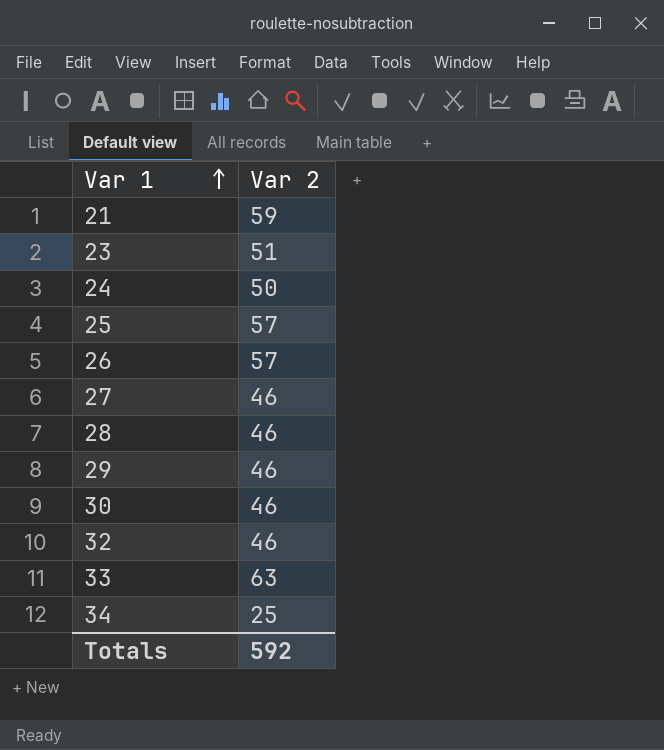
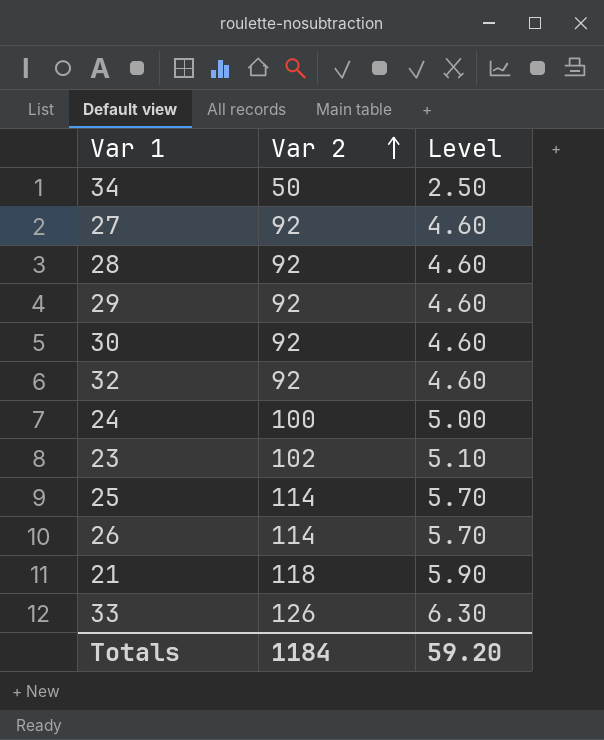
row order: Var 1 ascending -> Var 2 ascending
column Level | formula: none -> [Var 2] * 0.05
34 | Var 2: 25 -> 50
27 | Var 2: 46 -> 92
28 | Var 2: 46 -> 92
29 | Var 2: 46 -> 92
30 | Var 2: 46 -> 92
32 | Var 2: 46 -> 92
24 | Var 2: 50 -> 100
23 | Var 2: 51 -> 102
25 | Var 2: 57 -> 114
26 | Var 2: 57 -> 114
21 | Var 2: 59 -> 118
33 | Var 2: 63 -> 126
Totals | Var 2: 592 -> 1184

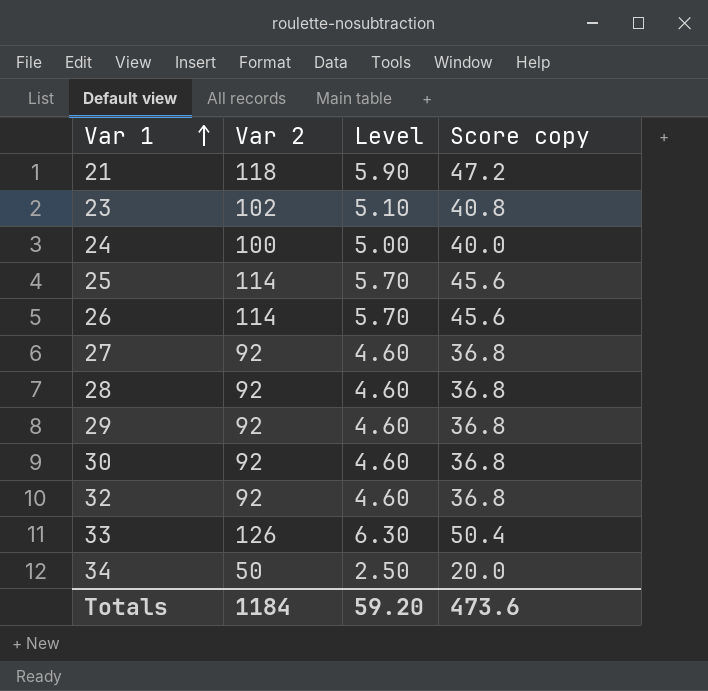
row order: Var 2 ascending -> Var 1 ascending
column Score copy | formula: none -> [Var 2] * 0.4

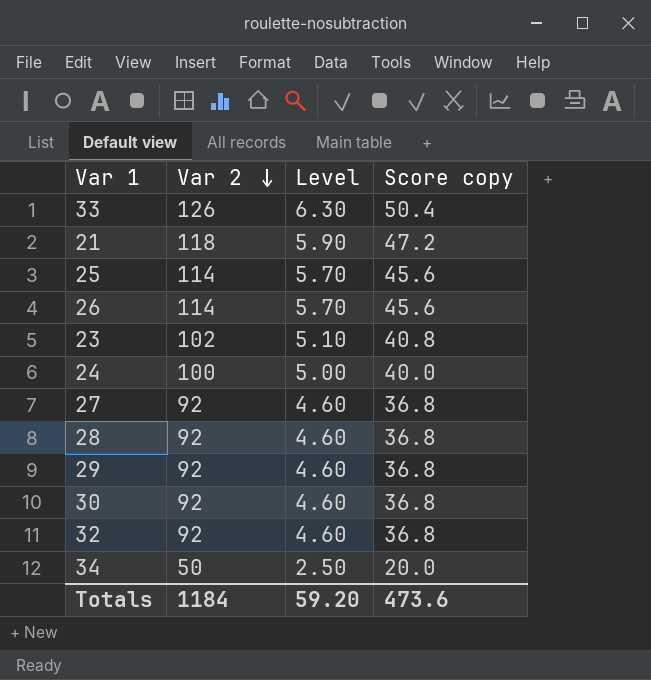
row order: Var 1 ascending -> Var 2 descending

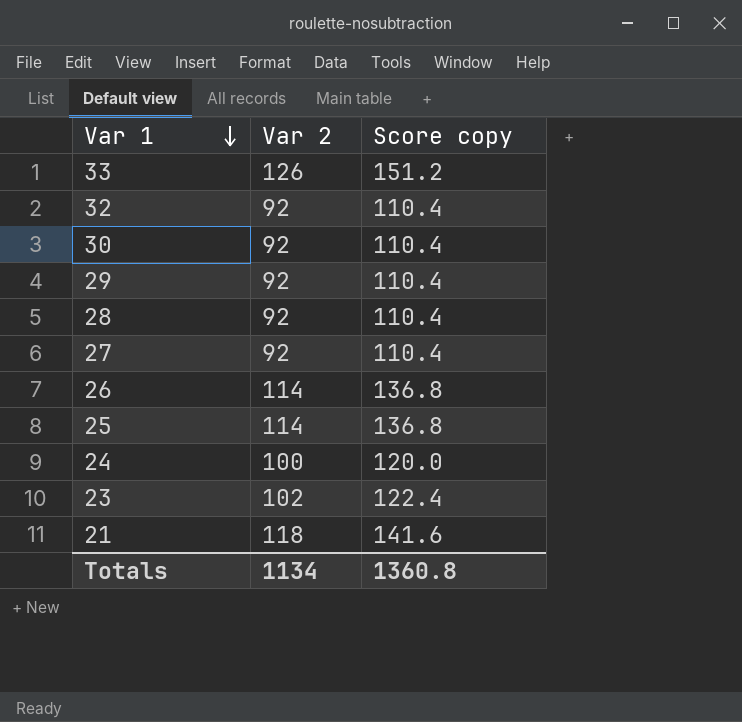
row order: Var 2 descending -> Var 1 descending
column Level | formula: [Var 2] * 0.05 -> none
column Score copy | formula: [Var 2] * 0.4 -> [Var 2] * 1.2
row 34: 50 | 2.50 | 20.0 -> none
Totals | Var 2: 1184 -> 1134
Totals | Score copy: 473.6 -> 1360.8

